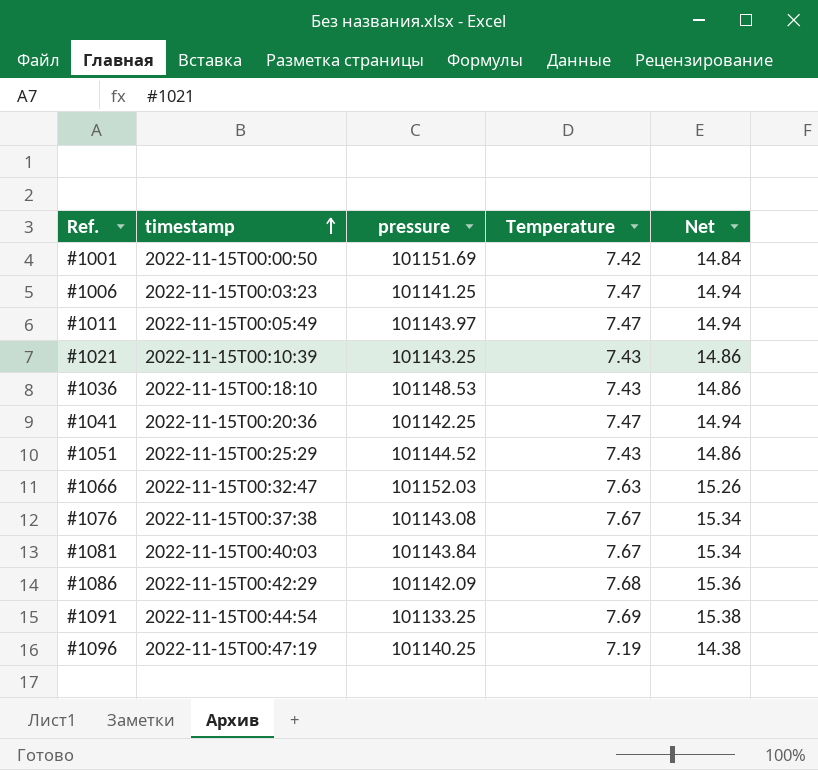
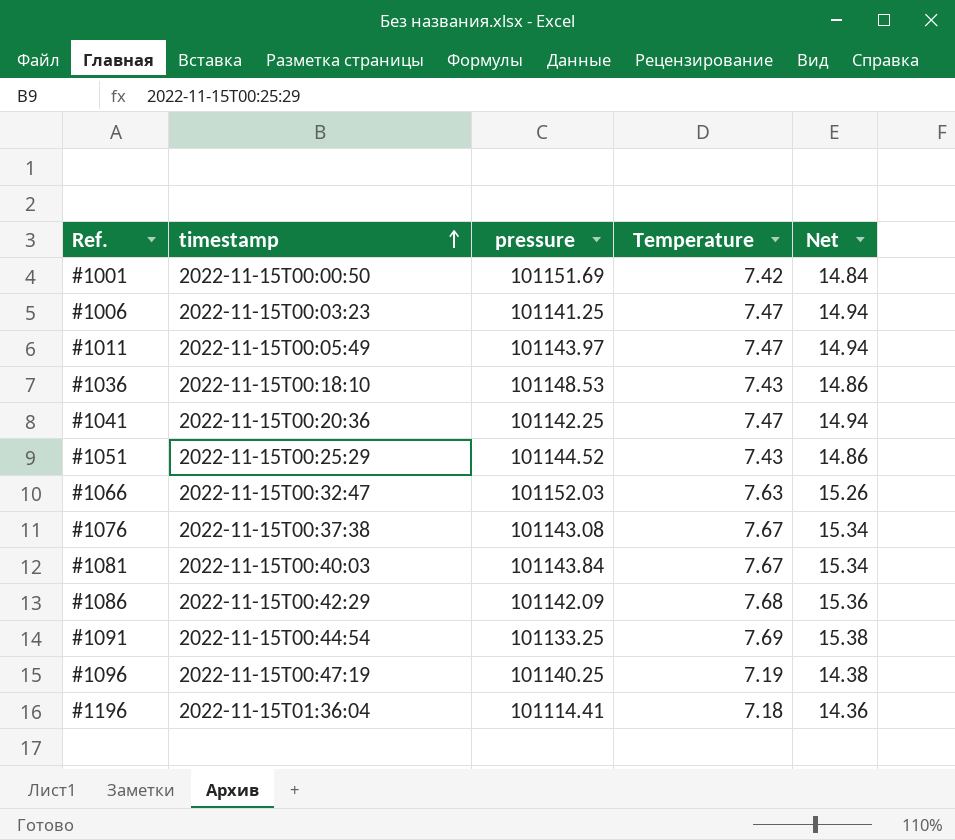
row #1021: 2022-11-15T00:10:39 | 101143.25 | 7.43 | 14.86 -> none
row #1196: none -> 2022-11-15T01:36:04 | 101114.41 | 7.18 | 14.36

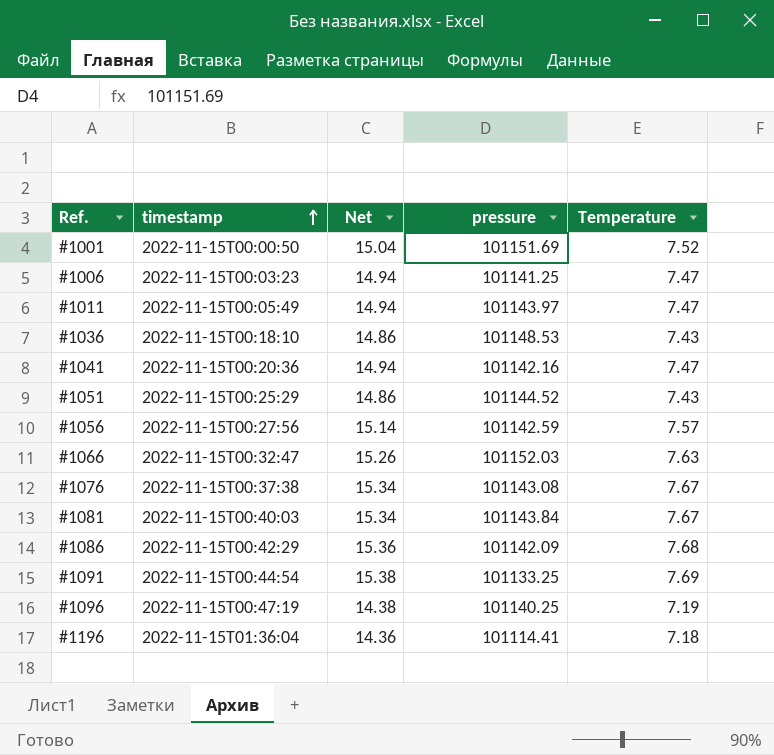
column Net | position: 5 -> 3
#1001 | Net: 14.84 -> 15.04
#1001 | Temperature: 7.42 -> 7.52
#1041 | pressure: 101142.25 -> 101142.16
row #1056: none -> 2022-11-15T00:27:56 | 15.14 | 101142.59 | 7.57

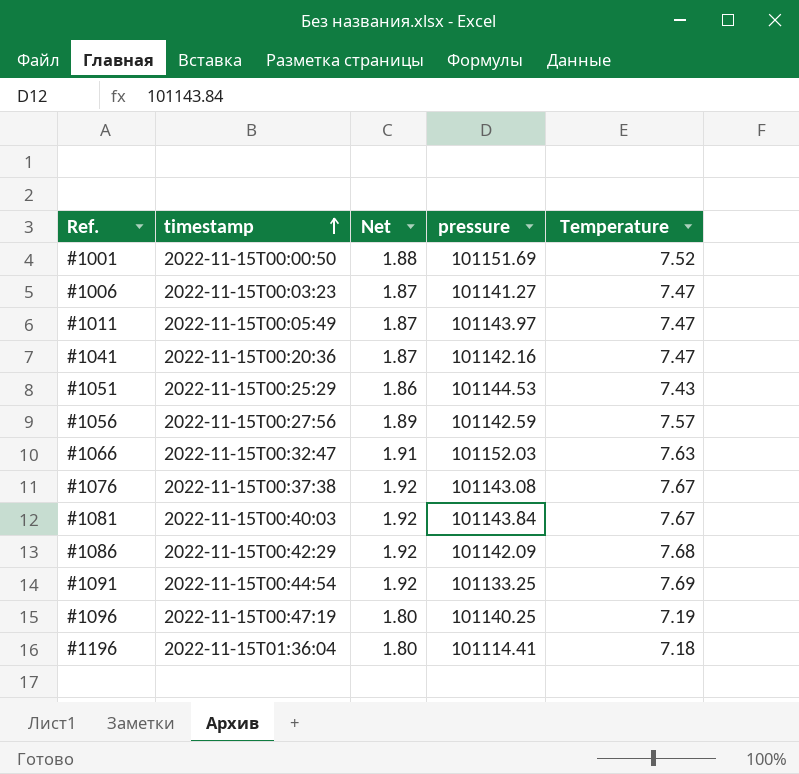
column Net | formula: [Temperature] * 2 -> [Temperature] * 0.25
row #1036: 2022-11-15T00:18:10 | 14.86 | 101148.53 | 7.43 -> none
#1006 | pressure: 101141.25 -> 101141.27
#1051 | pressure: 101144.52 -> 101144.53

